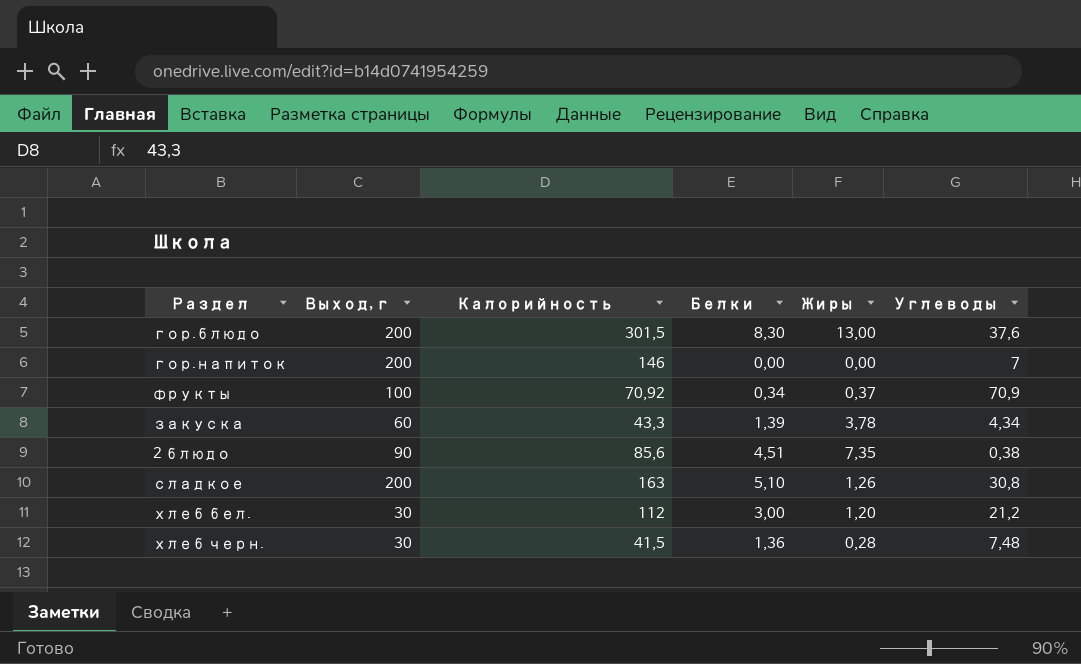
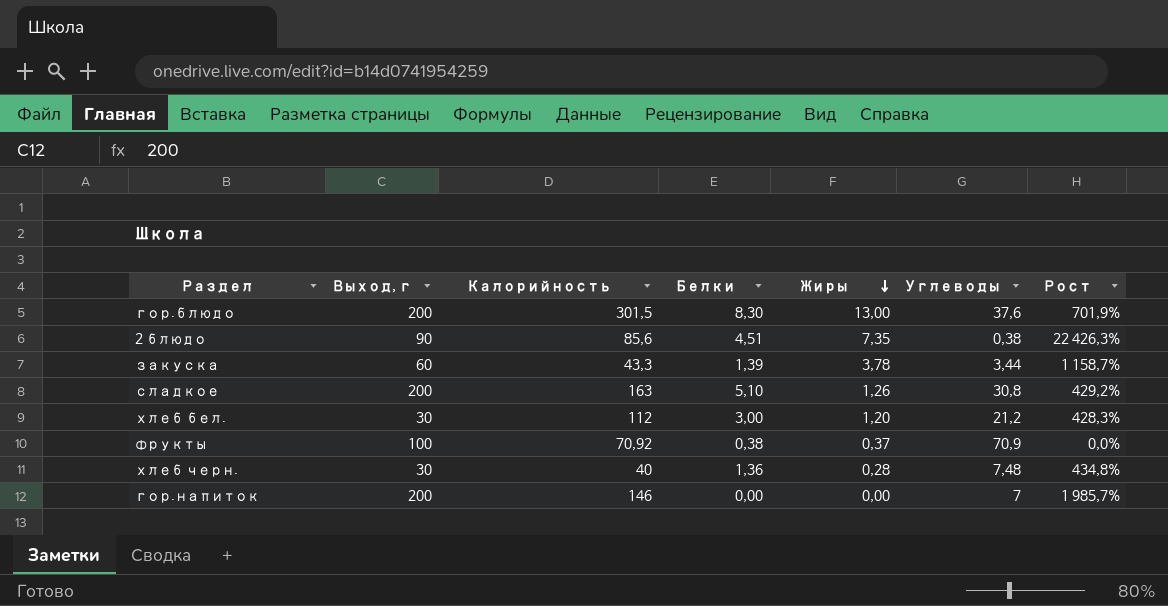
row order: none -> Жиры descending
column Рост | formula: none -> ([Калорийность] - [Углеводы]) / [Углеводы]
закуска | Углеводы: 4,34 -> 3,44
фрукты | Белки: 0,34 -> 0,38
хлеб черн. | Калорийность: 41,5 -> 40

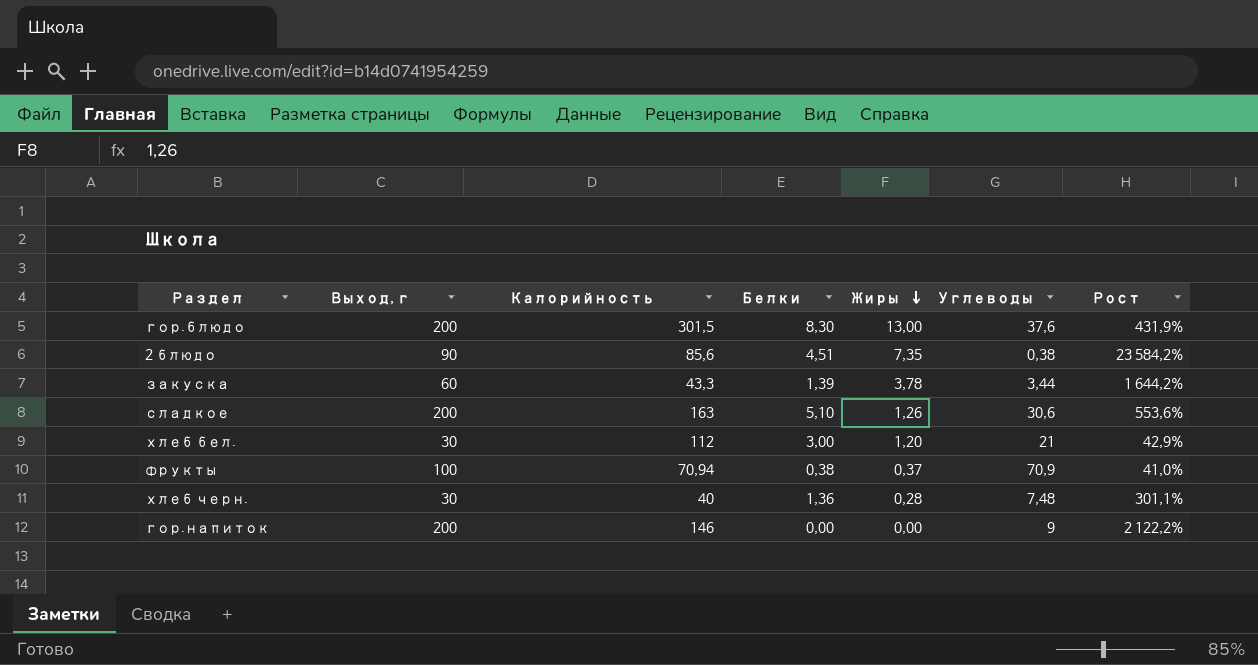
column Рост | formula: ([Калорийность] - [Углеводы]) / [Углеводы] -> ([Выход, г] - [Углеводы]) / [Углеводы]
сладкое | Углеводы: 30,8 -> 30,6
хлеб бел. | Углеводы: 21,2 -> 21
фрукты | Калорийность: 70,92 -> 70,94
гор.напиток | Углеводы: 7 -> 9

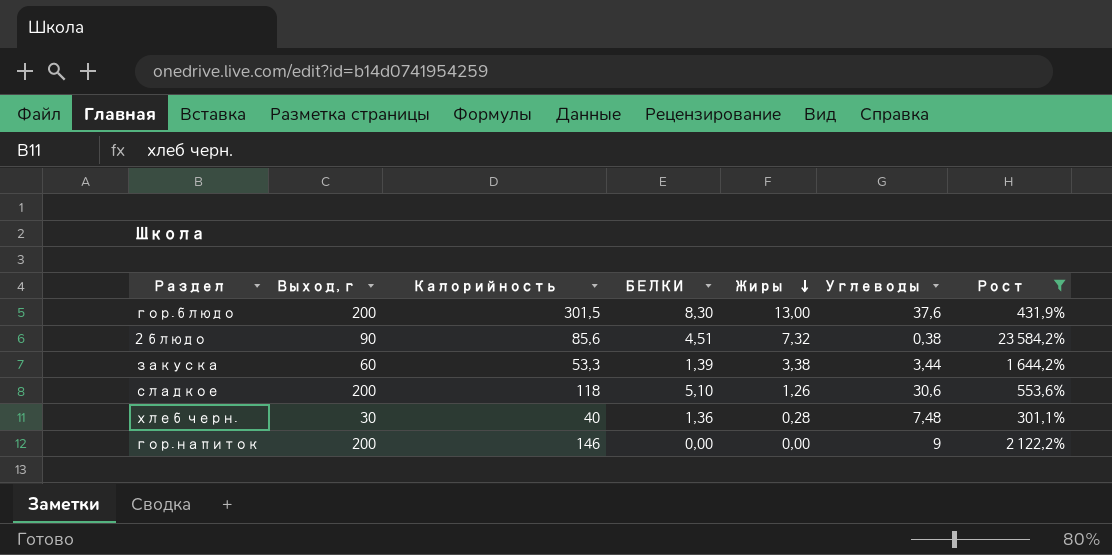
filter: none -> Рост >= 301,1%
column name: Белки -> БЕЛКИ
2 блюдо | Жиры: 7,35 -> 7,32
закуска | Калорийность: 43,3 -> 53,3
закуска | Жиры: 3,78 -> 3,38
сладкое | Калорийность: 163 -> 118

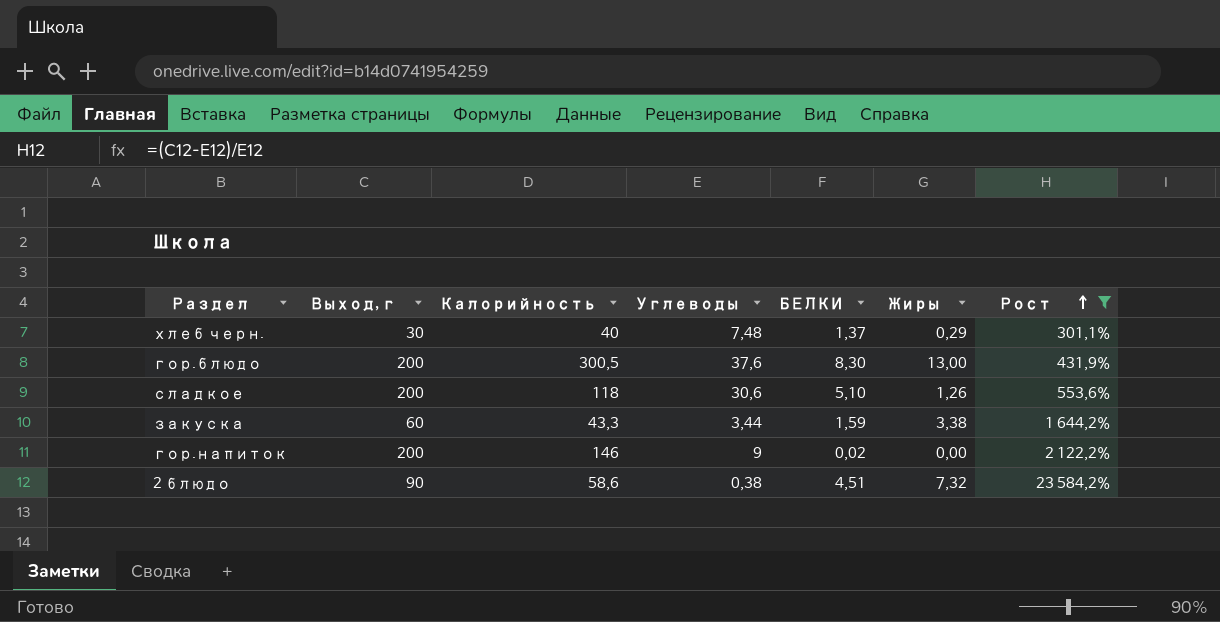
row order: Жиры descending -> Рост ascending
column Углеводы | position: 6 -> 4
хлеб черн. | БЕЛКИ: 1,36 -> 1,37
хлеб черн. | Жиры: 0,28 -> 0,29
гор.блюдо | Калорийность: 301,5 -> 300,5
закуска | Калорийность: 53,3 -> 43,3
закуска | БЕЛКИ: 1,39 -> 1,59
гор.напиток | БЕЛКИ: 0,00 -> 0,02
2 блюдо | Калорийность: 85,6 -> 58,6

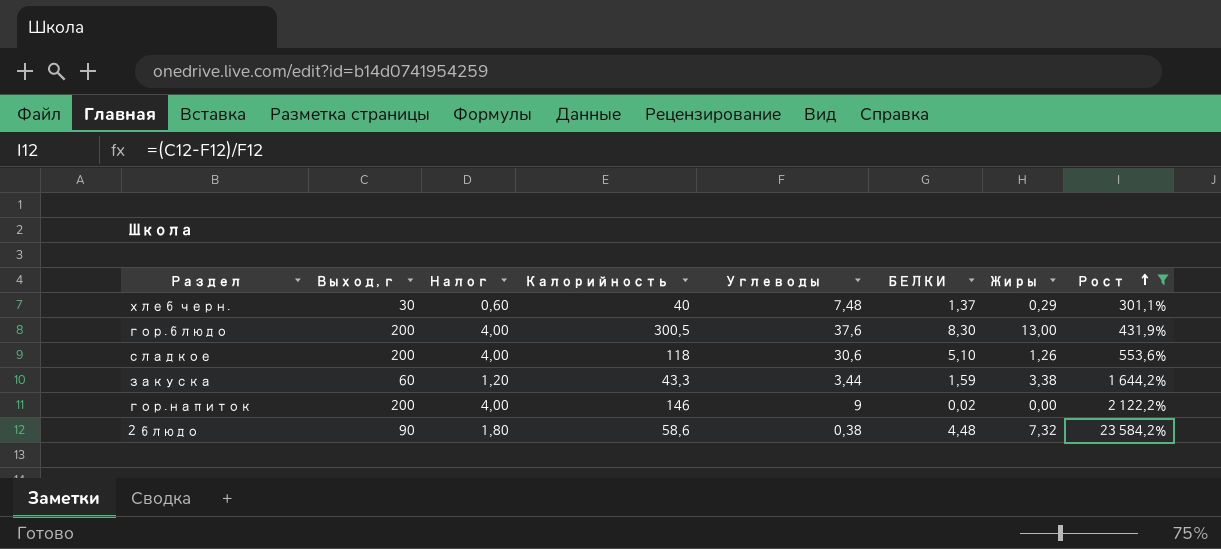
column Налог | formula: none -> [Выход, г] * 0,02
2 блюдо | БЕЛКИ: 4,51 -> 4,48

